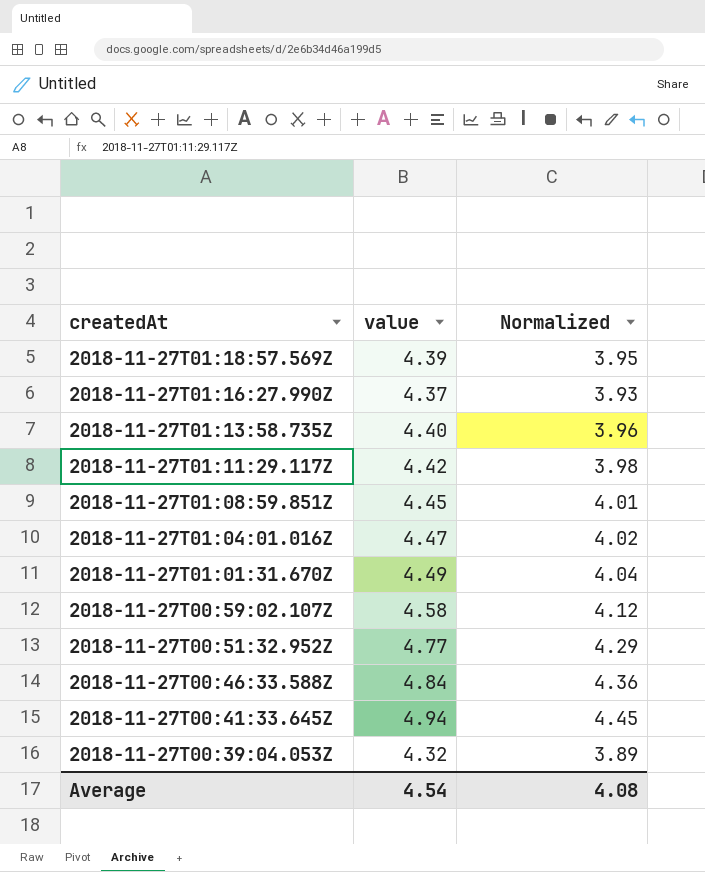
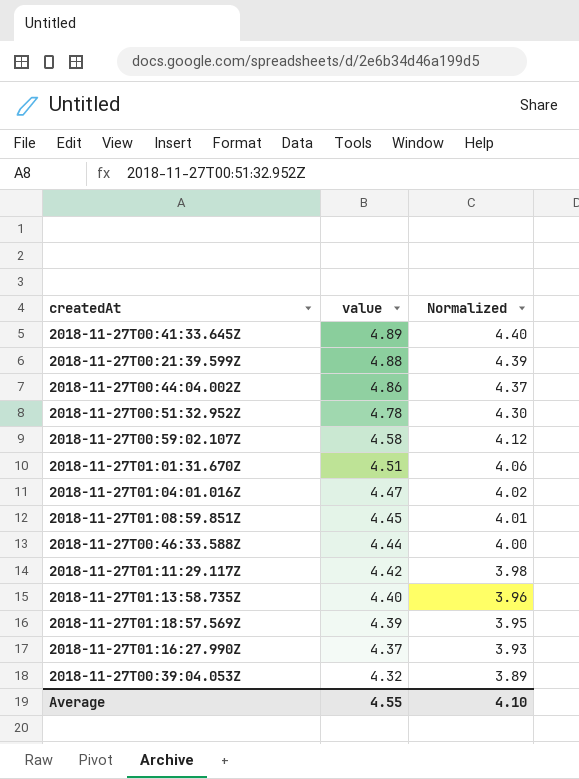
row order: createdAt descending -> value descending
2018-11-27T00:41:33.645Z | value: 4.94 -> 4.89
2018-11-27T00:41:33.645Z | Normalized: 4.45 -> 4.40
row 2018-11-27T00:21:39.599Z: none -> 4.88 | 4.39
row 2018-11-27T00:44:04.002Z: none -> 4.86 | 4.37
2018-11-27T00:51:32.952Z | value: 4.77 -> 4.78
2018-11-27T00:51:32.952Z | Normalized: 4.29 -> 4.30
2018-11-27T01:01:31.670Z | value: 4.49 -> 4.51
2018-11-27T01:01:31.670Z | Normalized: 4.04 -> 4.06
2018-11-27T00:46:33.588Z | value: 4.84 -> 4.44
2018-11-27T00:46:33.588Z | Normalized: 4.36 -> 4.00
Average | value: 4.54 -> 4.55
Average | Normalized: 4.08 -> 4.10

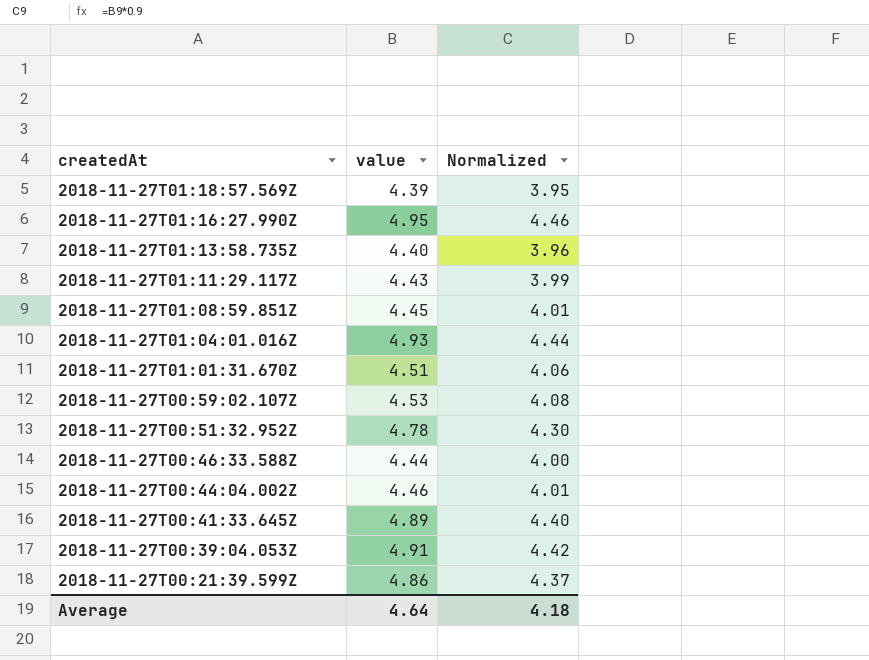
row order: value descending -> createdAt descending
2018-11-27T01:16:27.990Z | value: 4.37 -> 4.95
2018-11-27T01:16:27.990Z | Normalized: 3.93 -> 4.46
2018-11-27T01:11:29.117Z | value: 4.42 -> 4.43
2018-11-27T01:11:29.117Z | Normalized: 3.98 -> 3.99
2018-11-27T01:04:01.016Z | value: 4.47 -> 4.93
2018-11-27T01:04:01.016Z | Normalized: 4.02 -> 4.44
2018-11-27T00:59:02.107Z | value: 4.58 -> 4.53
2018-11-27T00:59:02.107Z | Normalized: 4.12 -> 4.08
2018-11-27T00:44:04.002Z | value: 4.86 -> 4.46
2018-11-27T00:44:04.002Z | Normalized: 4.37 -> 4.01
2018-11-27T00:39:04.053Z | value: 4.32 -> 4.91
2018-11-27T00:39:04.053Z | Normalized: 3.89 -> 4.42
2018-11-27T00:21:39.599Z | value: 4.88 -> 4.86
2018-11-27T00:21:39.599Z | Normalized: 4.39 -> 4.37
Average | value: 4.55 -> 4.64
Average | Normalized: 4.10 -> 4.18

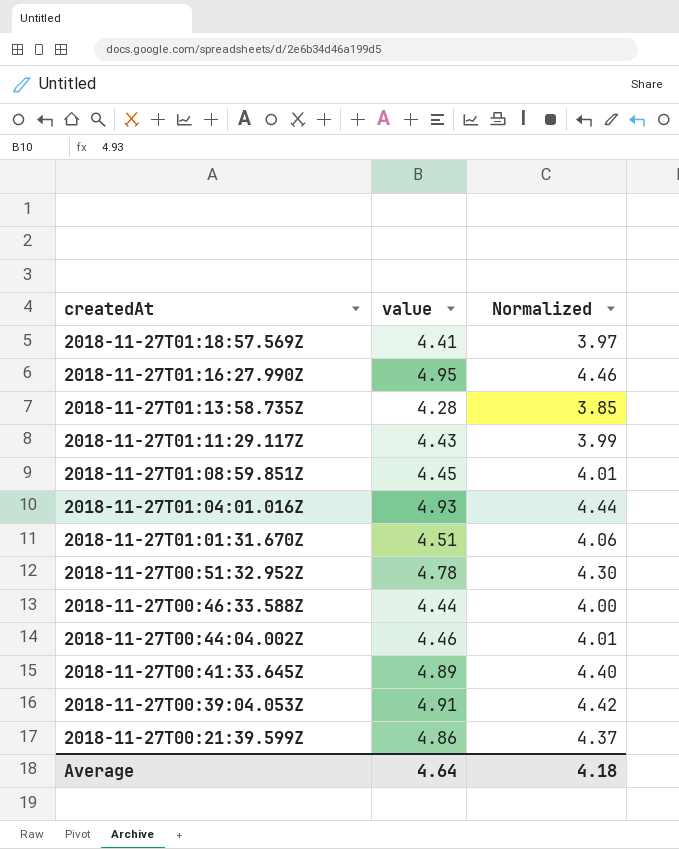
row 2018-11-27T00:59:02.107Z: 4.53 | 4.08 -> none
2018-11-27T01:18:57.569Z | value: 4.39 -> 4.41
2018-11-27T01:18:57.569Z | Normalized: 3.95 -> 3.97
2018-11-27T01:13:58.735Z | value: 4.40 -> 4.28
2018-11-27T01:13:58.735Z | Normalized: 3.96 -> 3.85

